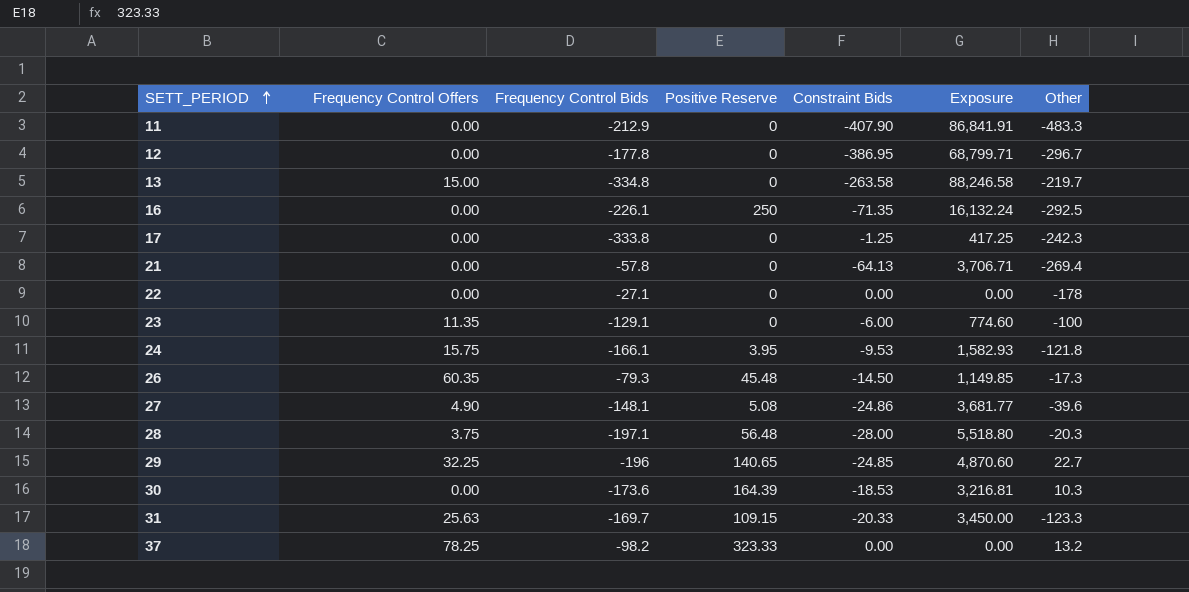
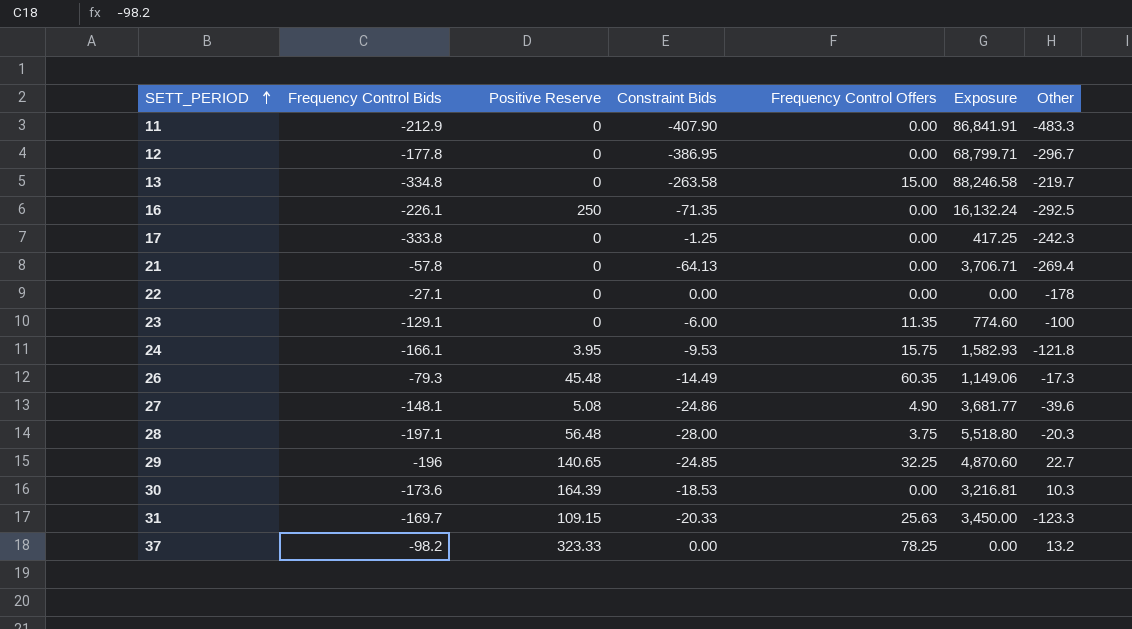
column Frequency Control Offers | position: 2 -> 5
26 | Constraint Bids: -14.50 -> -14.49
26 | Exposure: 1,149.85 -> 1,149.06

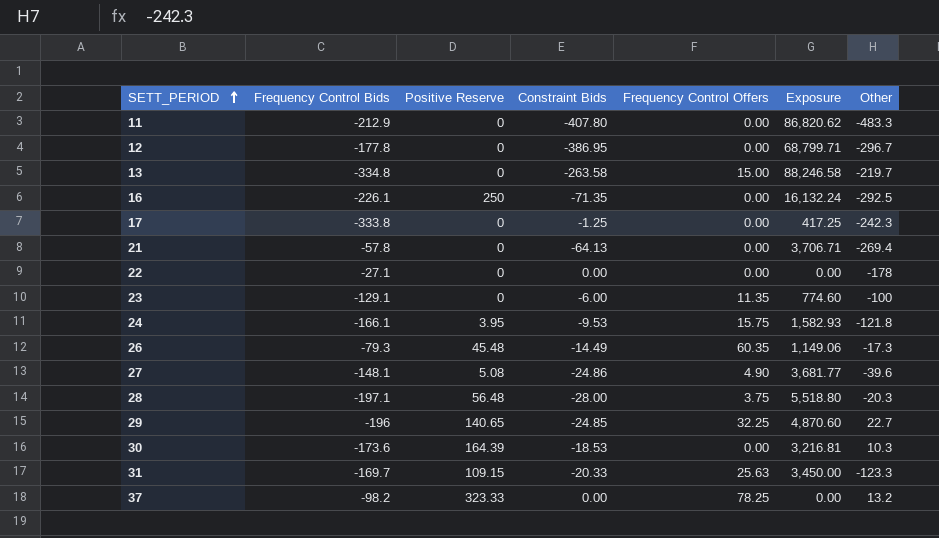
11 | Constraint Bids: -407.90 -> -407.80
11 | Exposure: 86,841.91 -> 86,820.62

